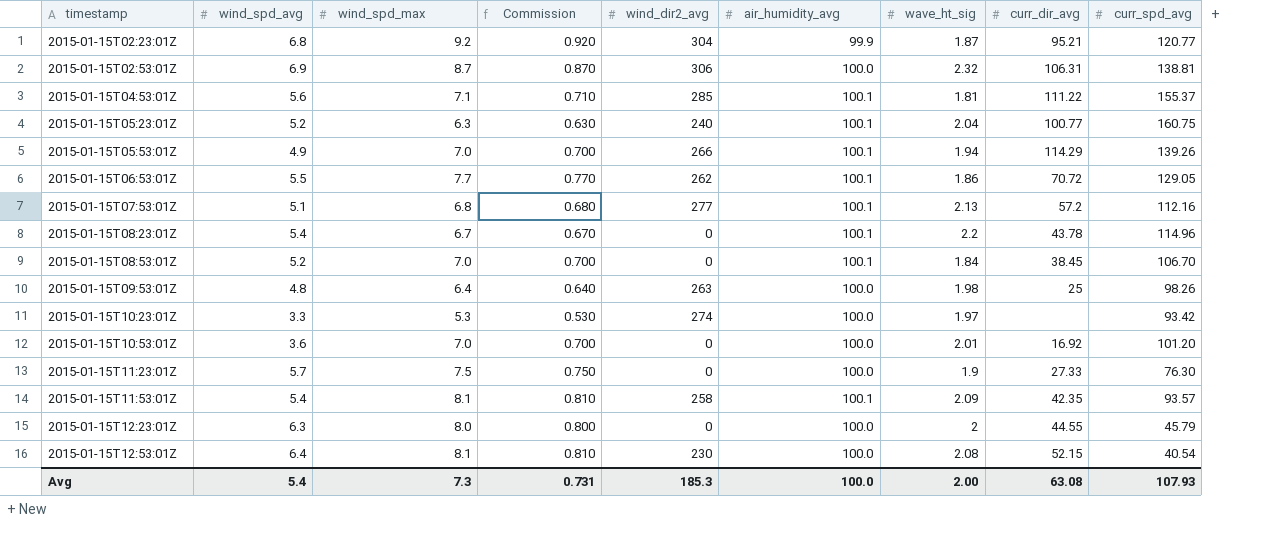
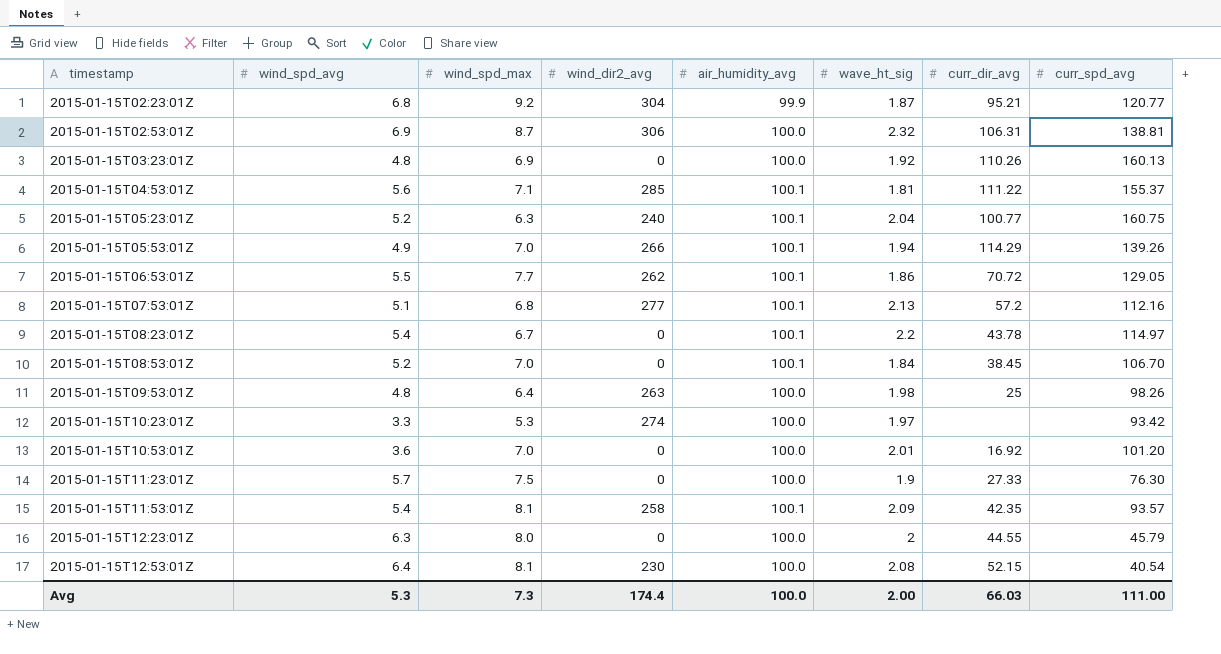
column Commission | formula: [wind_spd_max] * 0.1 -> none
row 2015-01-15T03:23:01Z: none -> 4.8 | 6.9 | 0 | 100.0 | 1.92 | 110.26 | 160.13
2015-01-15T08:23:01Z | curr_spd_avg: 114.96 -> 114.97
Avg | wind_spd_avg: 5.4 -> 5.3
Avg | wind_dir2_avg: 185.3 -> 174.4
Avg | curr_dir_avg: 63.08 -> 66.03
Avg | curr_spd_avg: 107.93 -> 111.00

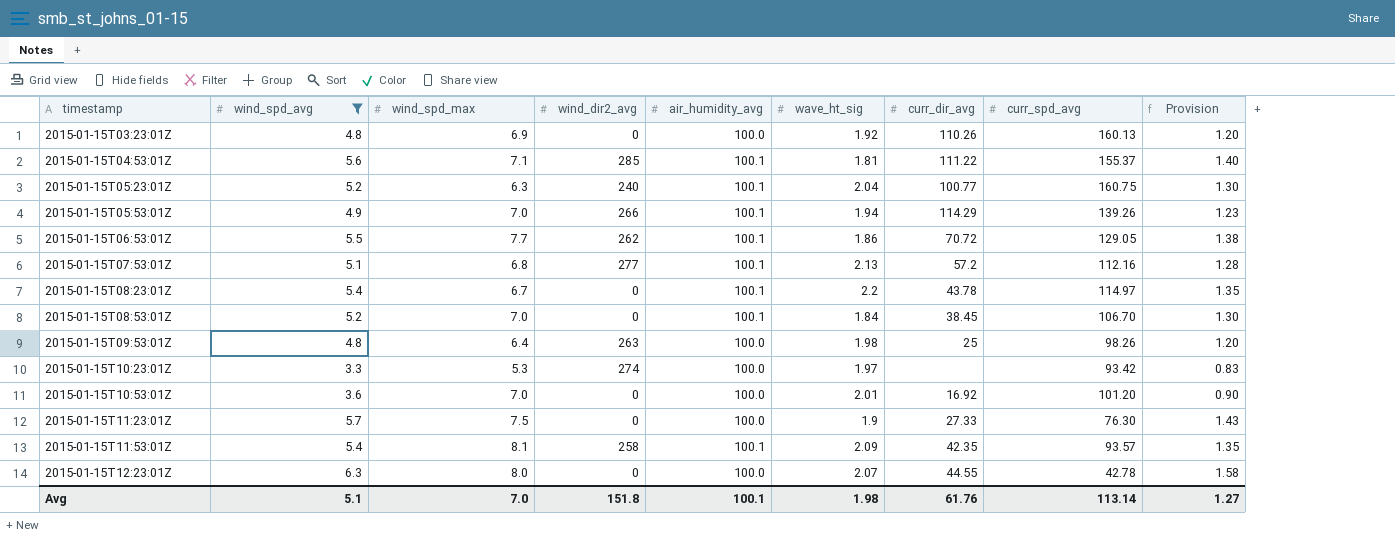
filter: none -> wind_spd_avg <= 6.3
column Provision | formula: none -> [wind_spd_avg] * 0.25
2015-01-15T12:23:01Z | wave_ht_sig: 2 -> 2.07
2015-01-15T12:23:01Z | curr_spd_avg: 45.79 -> 42.78
Avg | wind_spd_avg: 5.3 -> 5.1
Avg | wind_spd_max: 7.3 -> 7.0
Avg | wind_dir2_avg: 174.4 -> 151.8
Avg | air_humidity_avg: 100.0 -> 100.1
Avg | wave_ht_sig: 2.00 -> 1.98
Avg | curr_dir_avg: 66.03 -> 61.76
Avg | curr_spd_avg: 111.00 -> 113.14

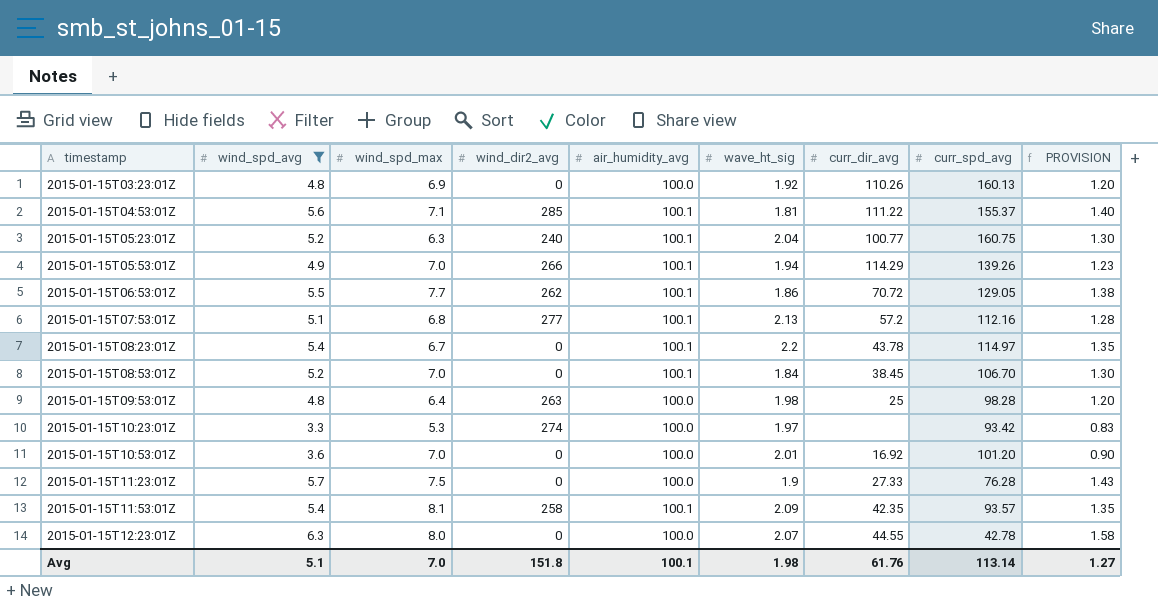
column name: Provision -> PROVISION
2015-01-15T09:53:01Z | curr_spd_avg: 98.26 -> 98.28
2015-01-15T11:23:01Z | curr_spd_avg: 76.30 -> 76.28

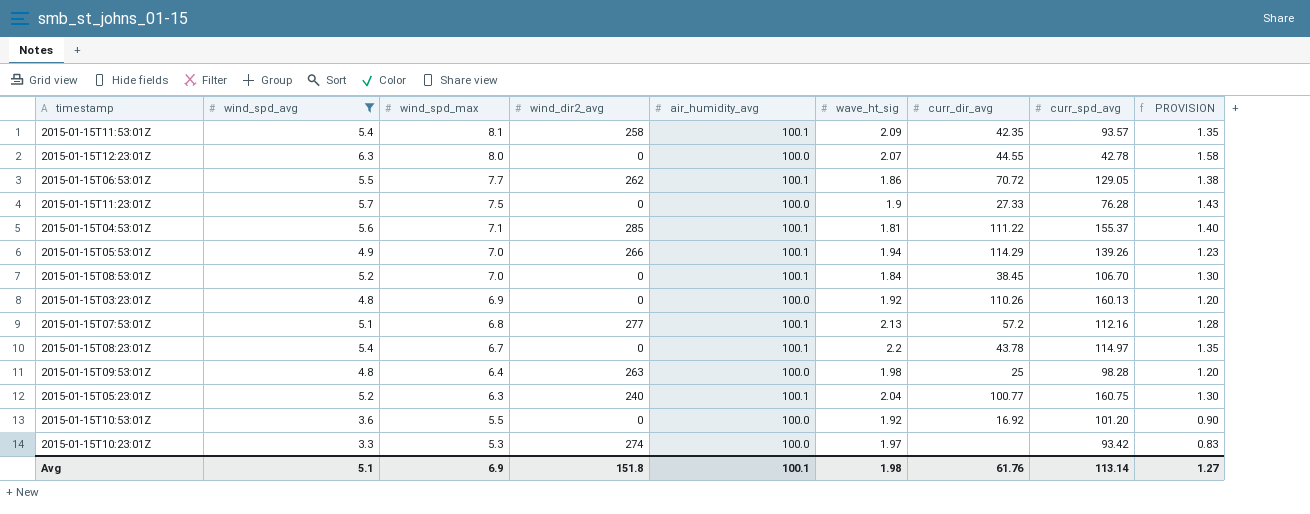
row order: timestamp ascending -> wind_spd_max descending
2015-01-15T10:53:01Z | wind_spd_max: 7.0 -> 5.5
2015-01-15T10:53:01Z | wave_ht_sig: 2.01 -> 1.92
Avg | wind_spd_max: 7.0 -> 6.9

